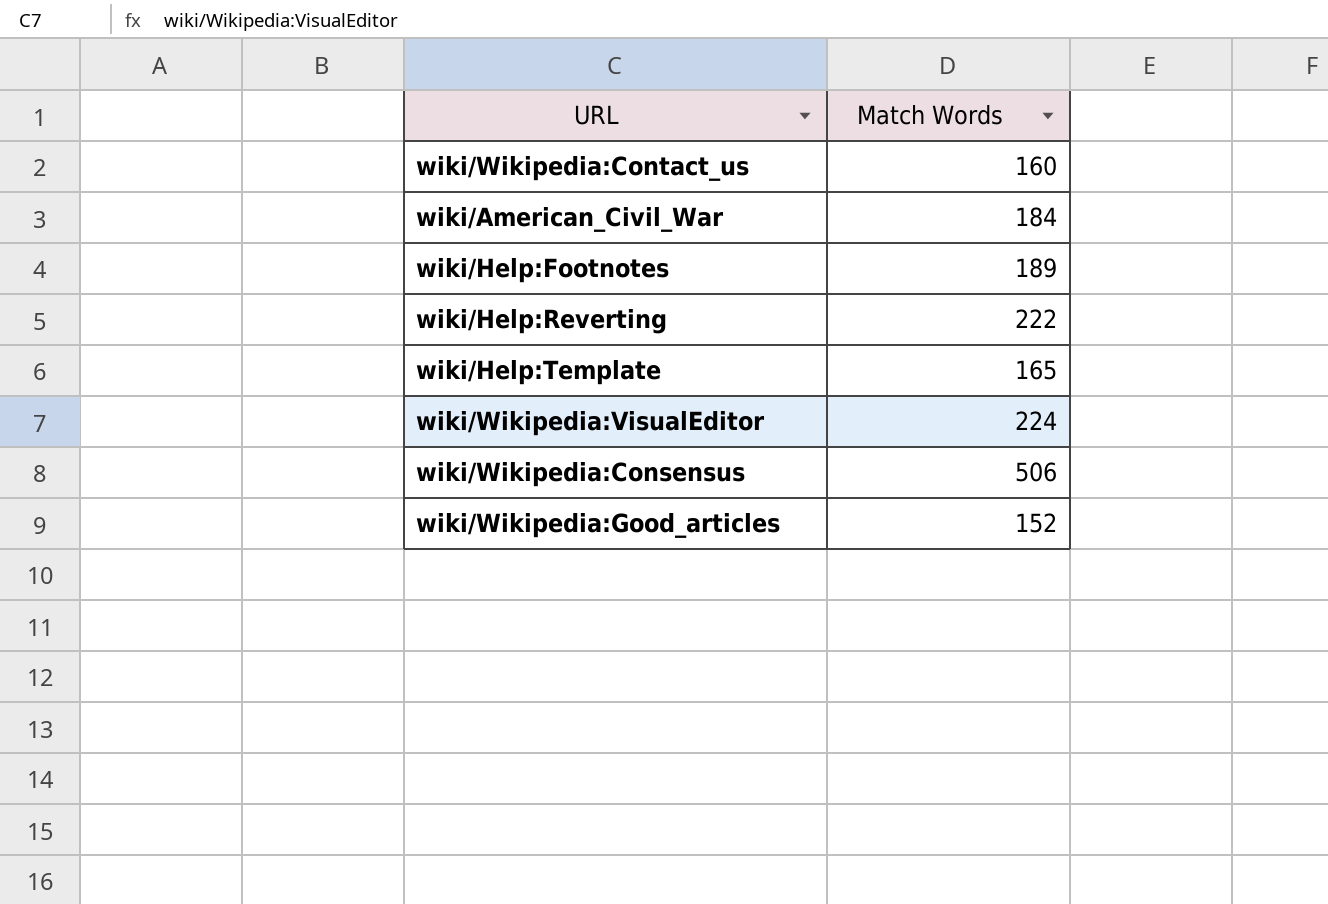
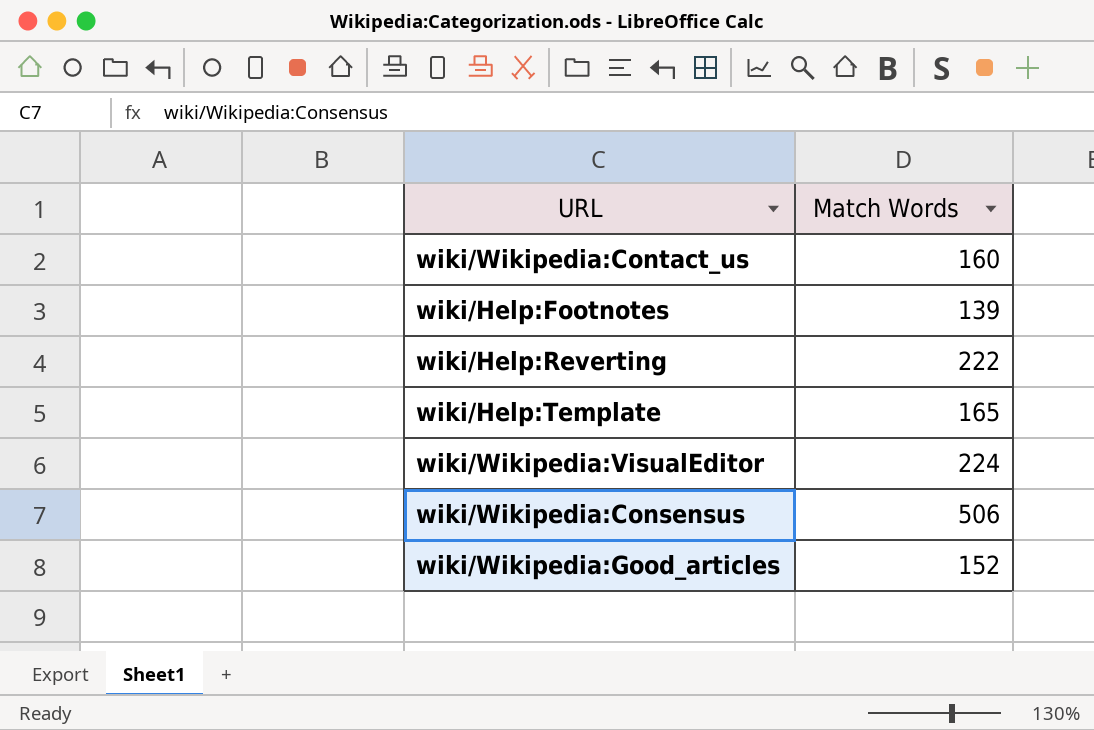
row wiki/American_Civil_War: 184 -> none
wiki/Help:Footnotes | Match Words: 189 -> 139

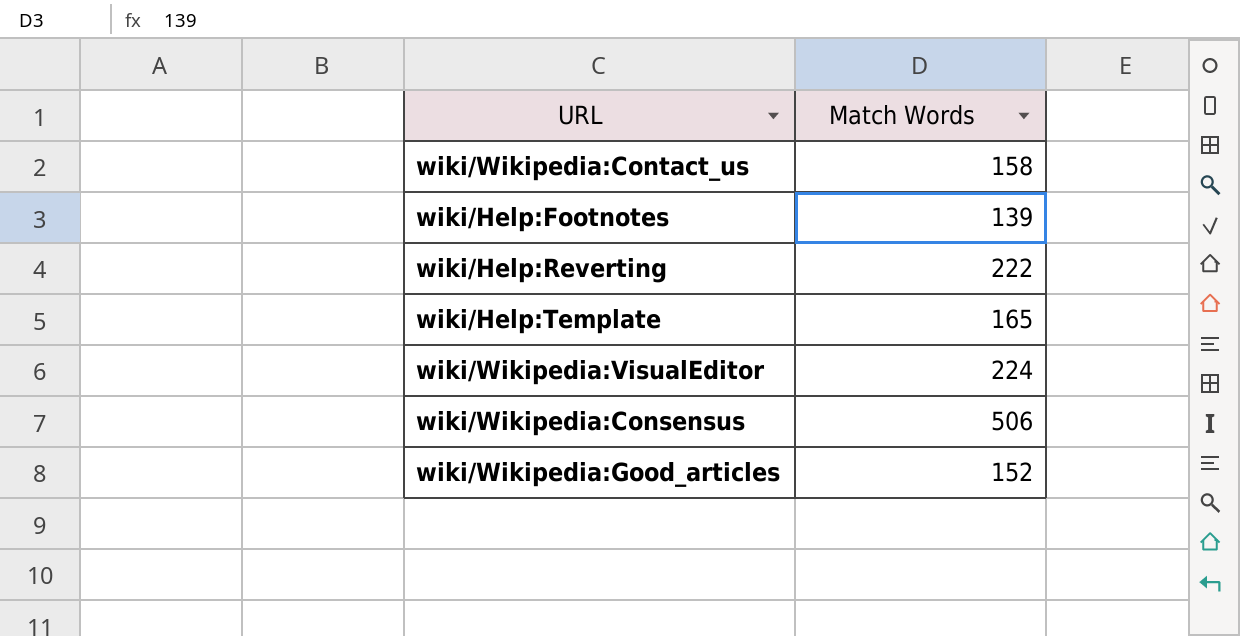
wiki/Wikipedia:Contact_us | Match Words: 160 -> 158

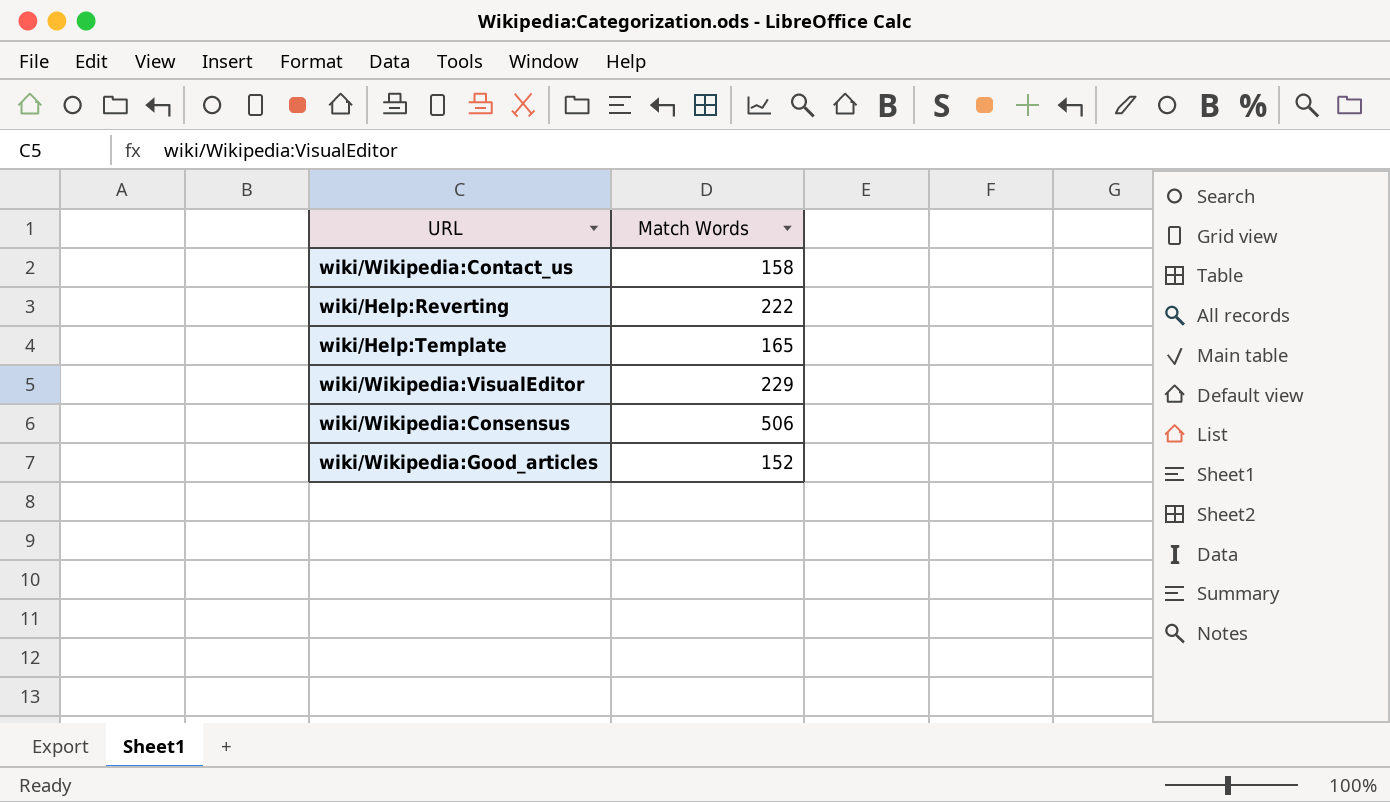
row wiki/Help:Footnotes: 139 -> none
wiki/Wikipedia:VisualEditor | Match Words: 224 -> 229

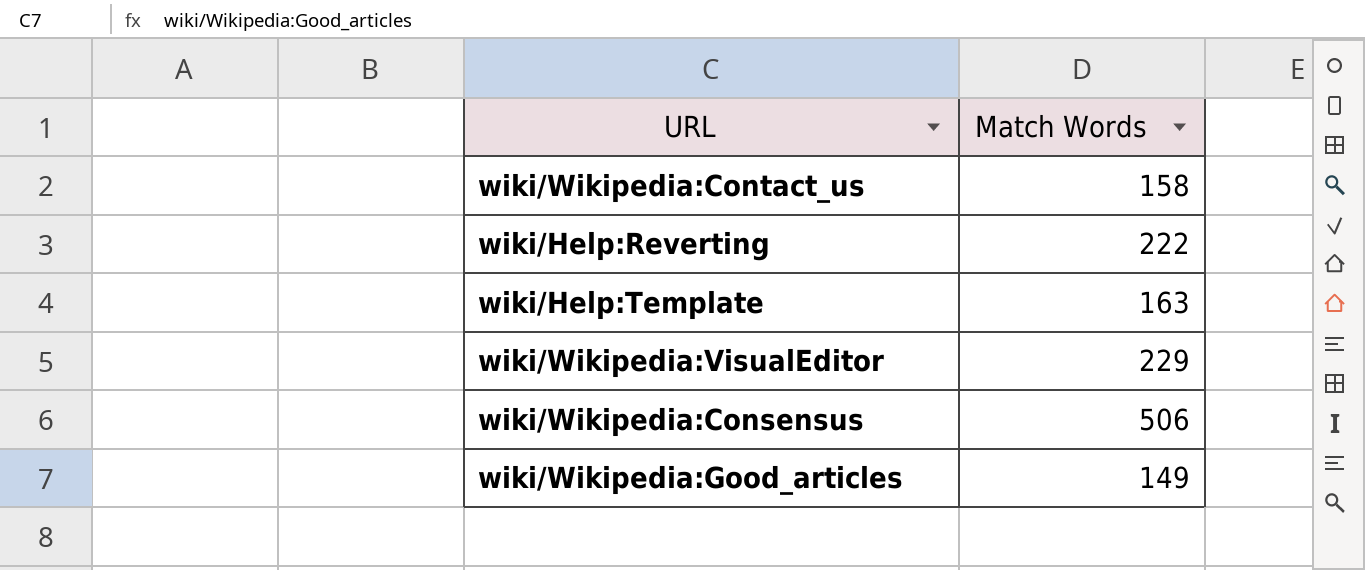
wiki/Help:Template | Match Words: 165 -> 163
wiki/Wikipedia:Good_articles | Match Words: 152 -> 149

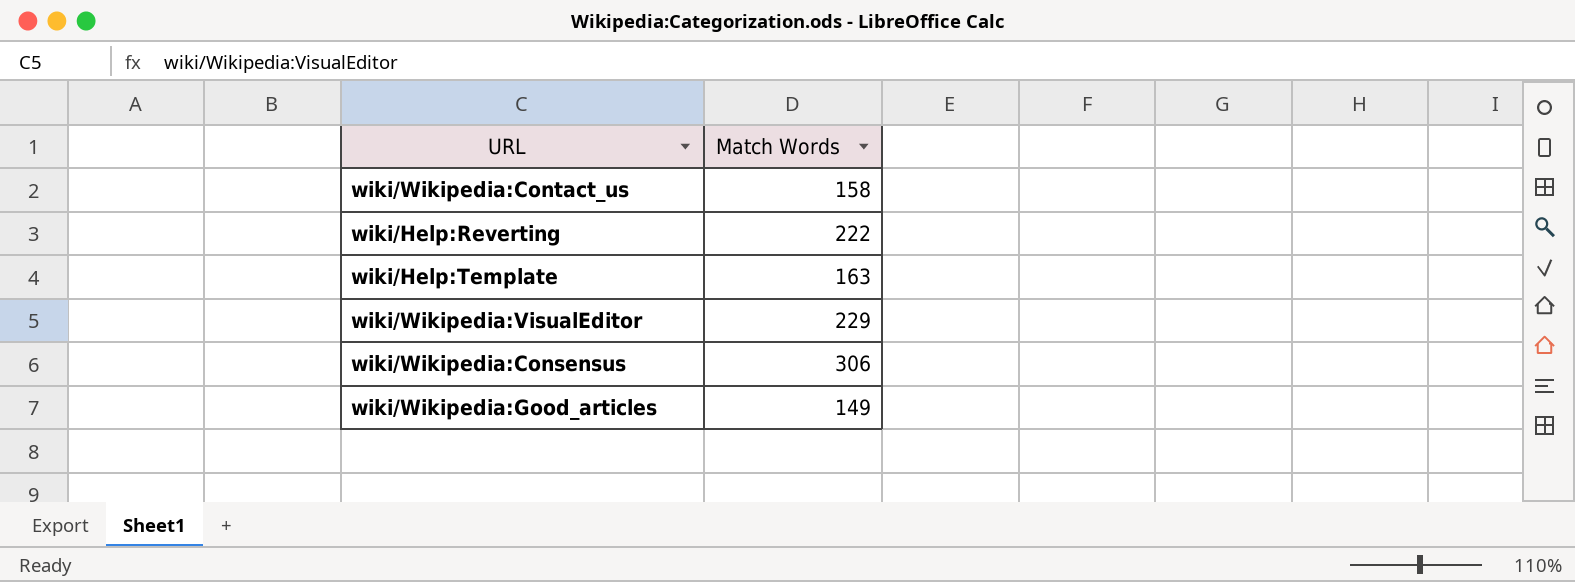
wiki/Wikipedia:Consensus | Match Words: 506 -> 306

